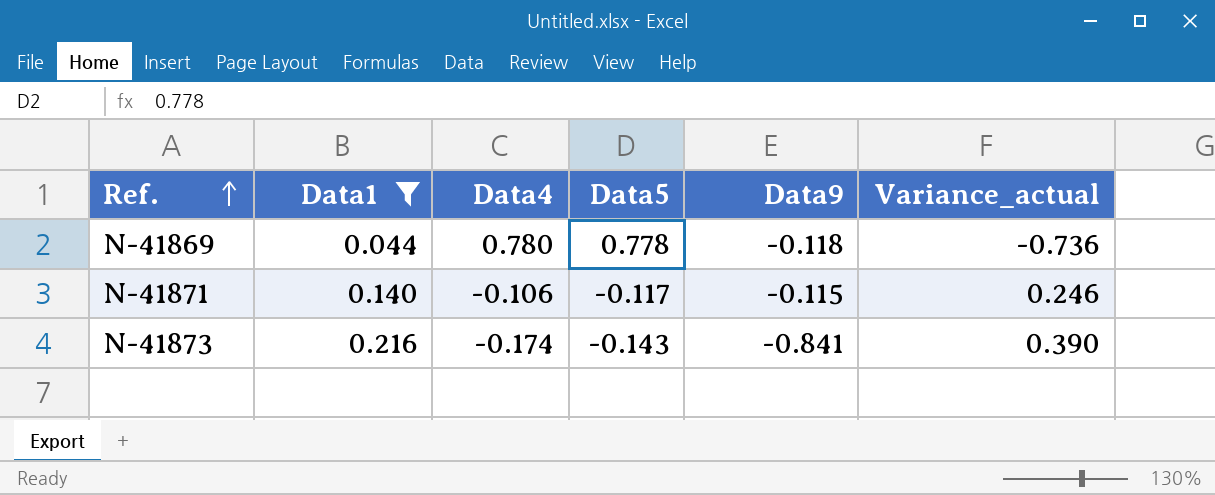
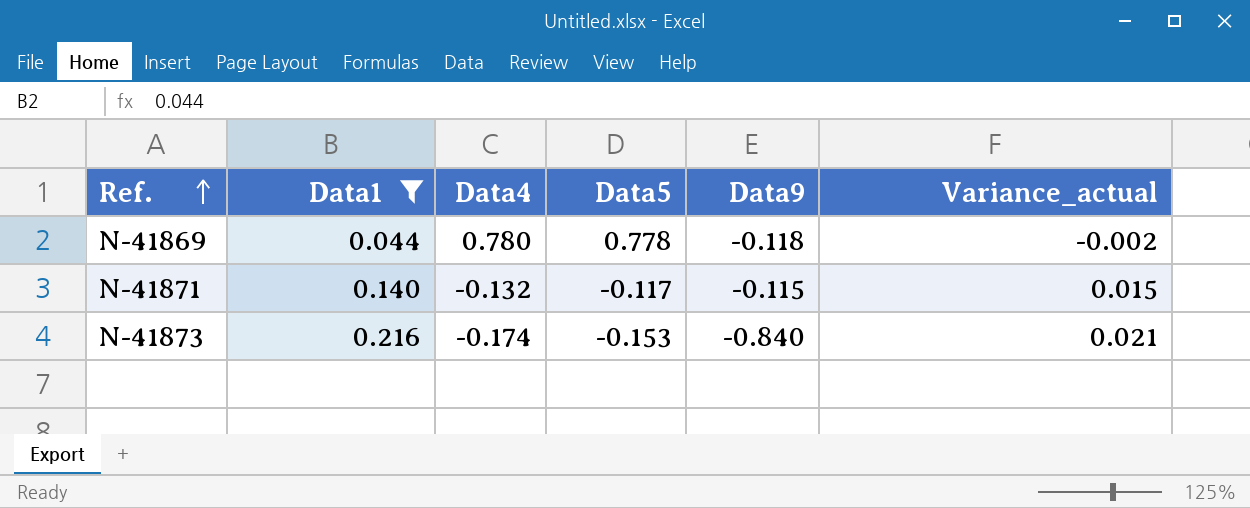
column Variance_actual | formula: [Data1] - [Data4] -> [Data5] - [Data4]
N-41871 | Data4: -0.106 -> -0.132
N-41873 | Data5: -0.143 -> -0.153
N-41873 | Data9: -0.841 -> -0.840

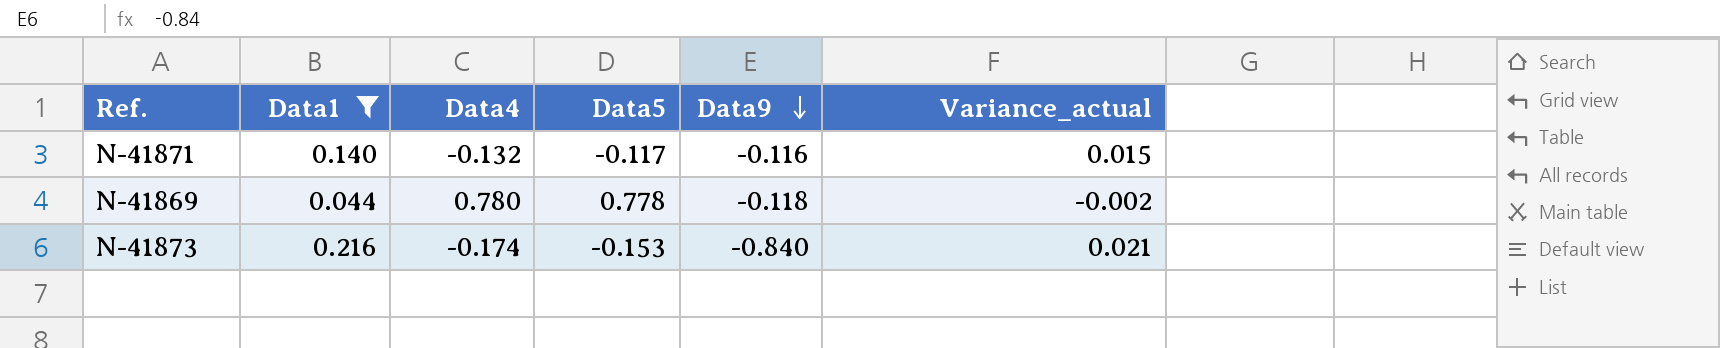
row order: Ref. ascending -> Data9 descending
N-41871 | Data9: -0.115 -> -0.116

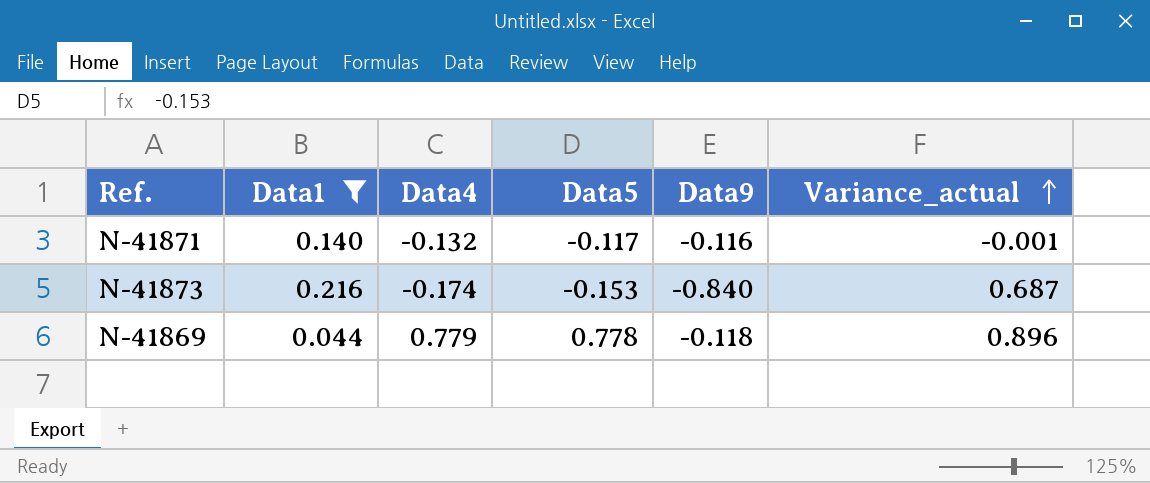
row order: Data9 descending -> Variance_actual ascending
column Variance_actual | formula: [Data5] - [Data4] -> [Data5] - [Data9]
N-41869 | Data4: 0.780 -> 0.779

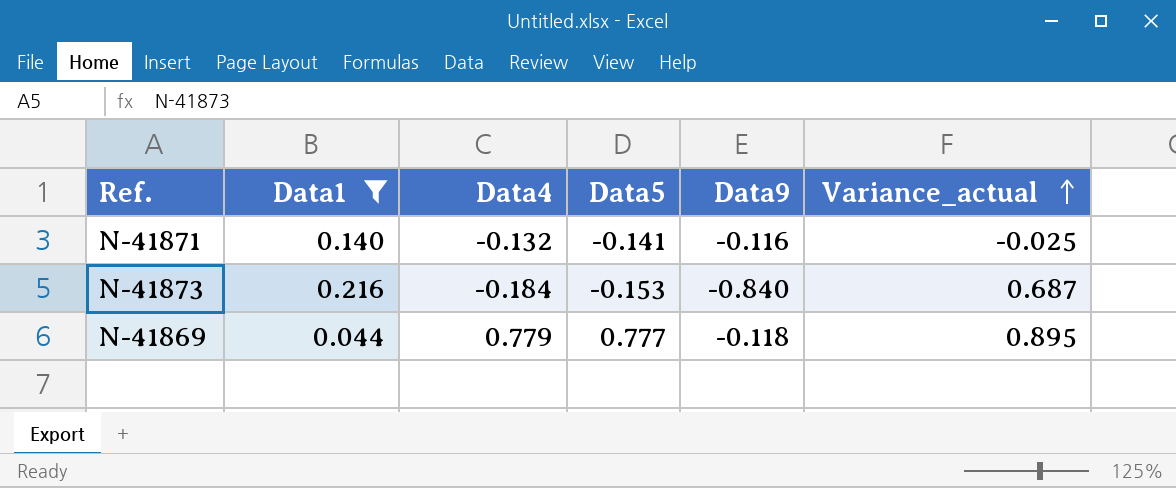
N-41871 | Data5: -0.117 -> -0.141
N-41871 | Variance_actual: -0.001 -> -0.025
N-41873 | Data4: -0.174 -> -0.184
N-41869 | Data5: 0.778 -> 0.777
N-41869 | Variance_actual: 0.896 -> 0.895

